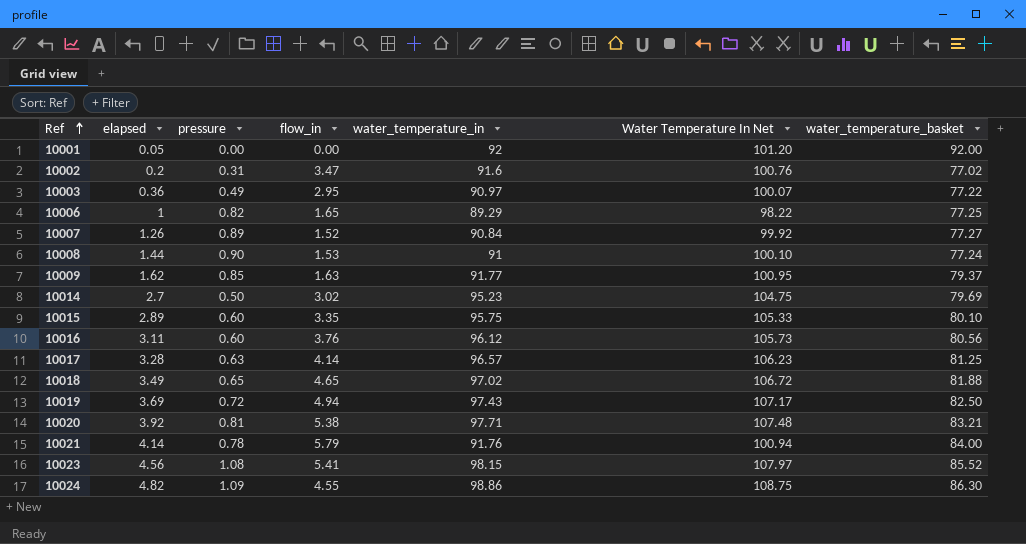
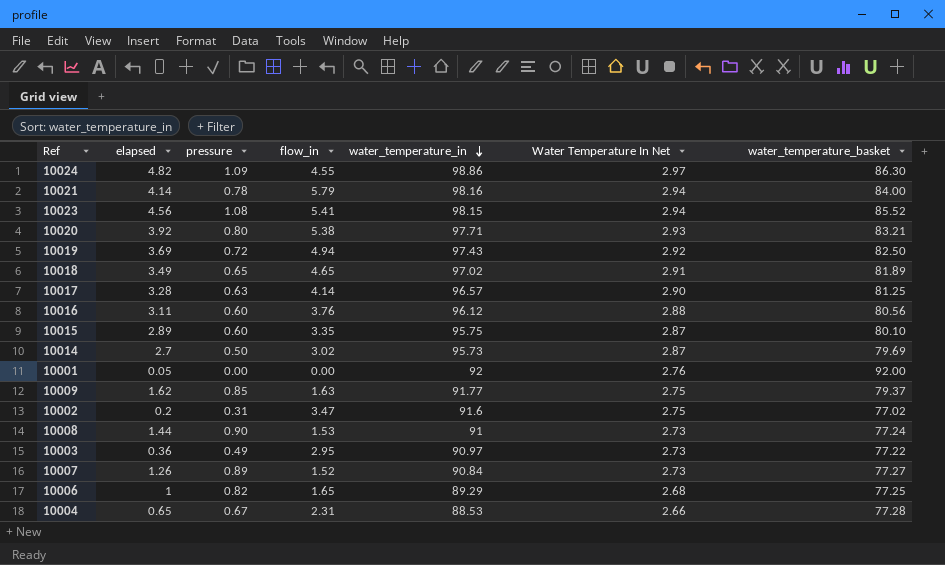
row order: Ref ascending -> water_temperature_in descending
column Water Temperature In Net | formula: [water_temperature_in] * 1.1 -> [water_temperature_in] * 0.03
10021 | water_temperature_in: 91.76 -> 98.16
10020 | pressure: 0.81 -> 0.80
10018 | water_temperature_basket: 81.88 -> 81.89
10014 | water_temperature_in: 95.23 -> 95.73
row 10004: none -> 0.65 | 0.67 | 2.31 | 88.53 | 2.66 | 77.28

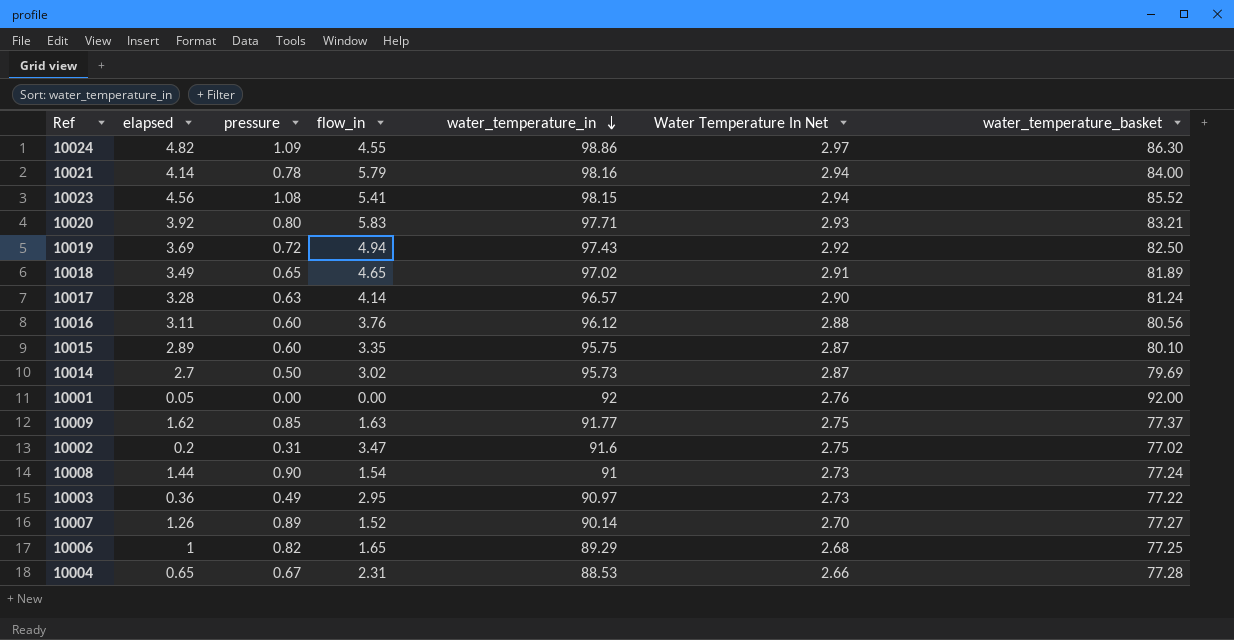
10020 | flow_in: 5.38 -> 5.83
10017 | water_temperature_basket: 81.25 -> 81.24
10009 | water_temperature_basket: 79.37 -> 77.37
10008 | flow_in: 1.53 -> 1.54
10007 | water_temperature_in: 90.84 -> 90.14
10007 | Water Temperature In Net: 2.73 -> 2.70

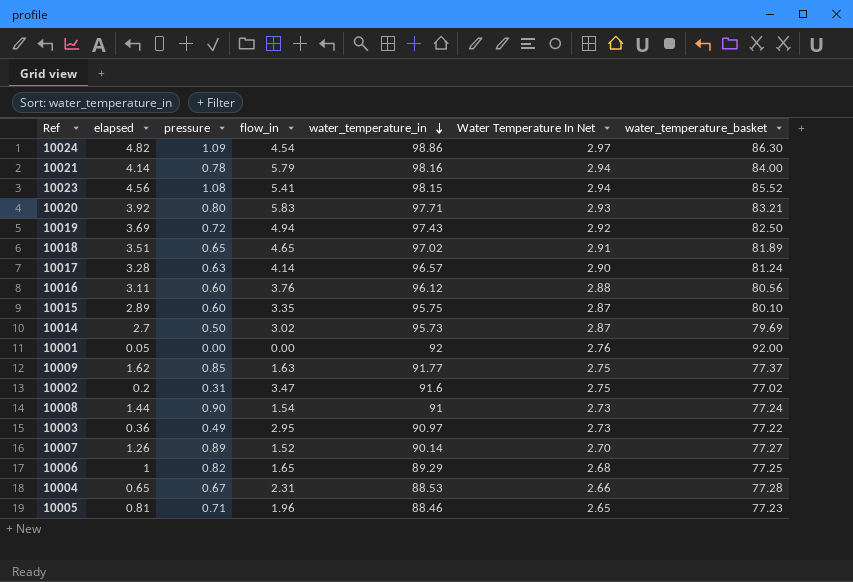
10024 | flow_in: 4.55 -> 4.54
10018 | elapsed: 3.49 -> 3.51
row 10005: none -> 0.81 | 0.71 | 1.96 | 88.46 | 2.65 | 77.23

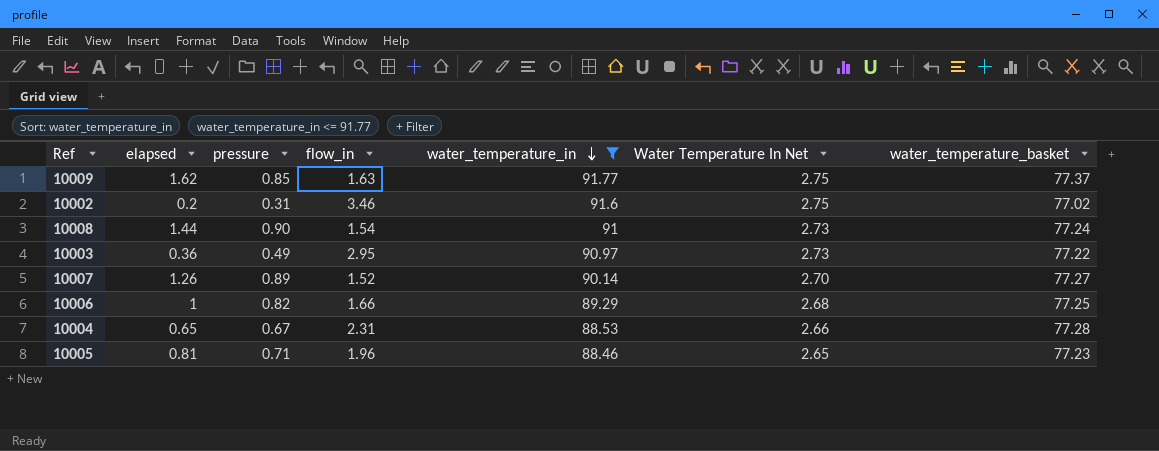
filter: none -> water_temperature_in <= 91.77
10002 | flow_in: 3.47 -> 3.46
10006 | flow_in: 1.65 -> 1.66

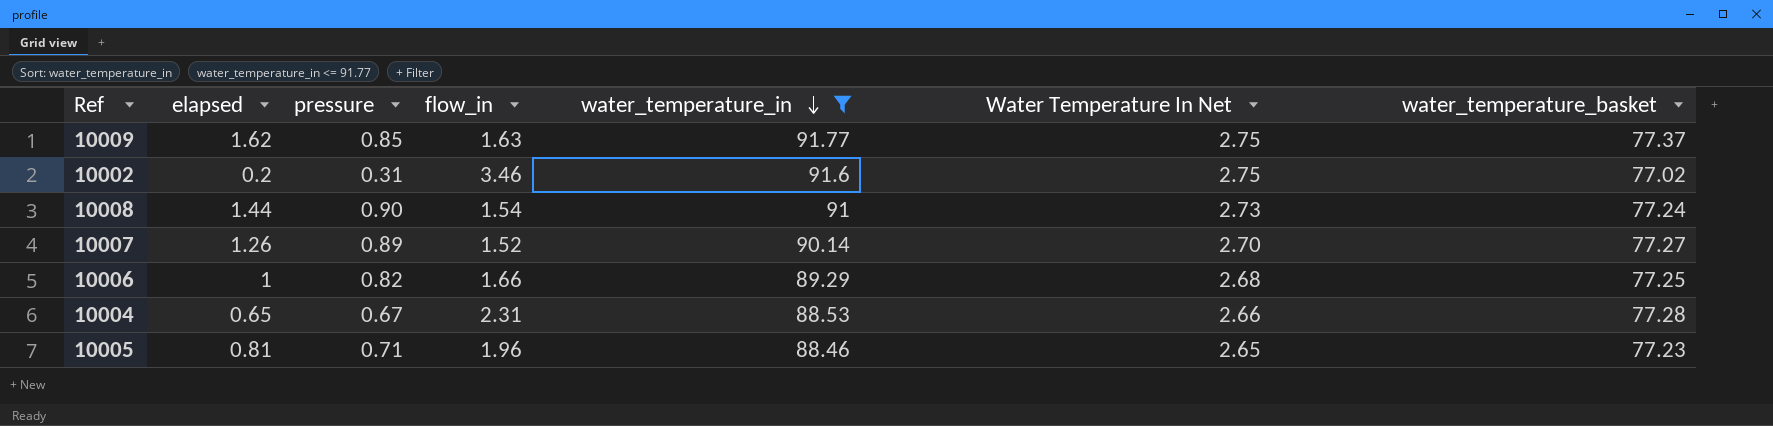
row 10003: 0.36 | 0.49 | 2.95 | 90.97 | 2.73 | 77.22 -> none

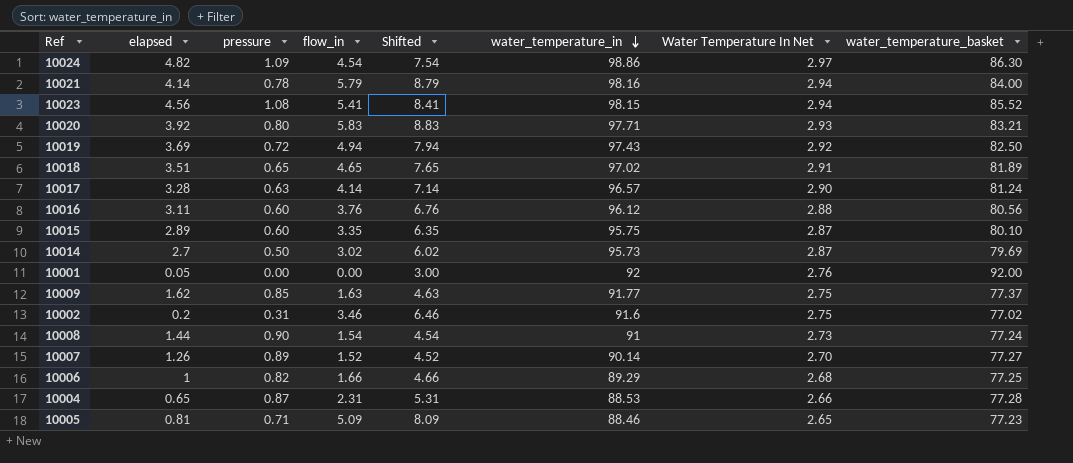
filter: water_temperature_in <= 91.77 -> none
column Shifted | formula: none -> [flow_in] + 3
10004 | pressure: 0.67 -> 0.87
10005 | flow_in: 1.96 -> 5.09

